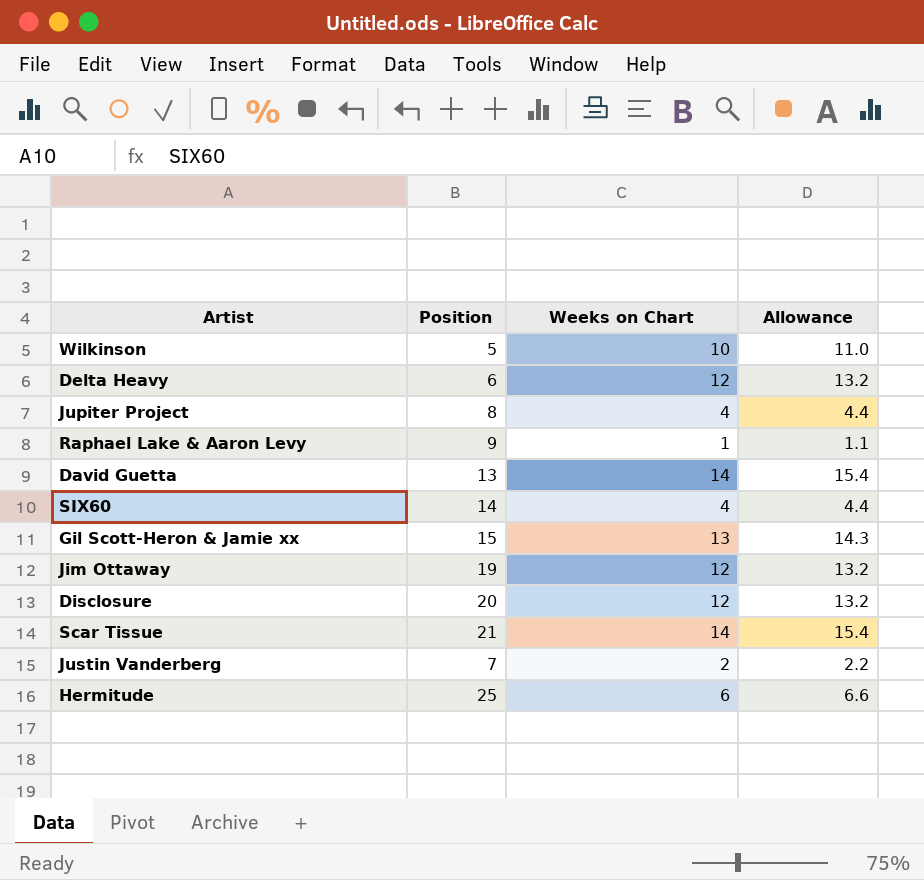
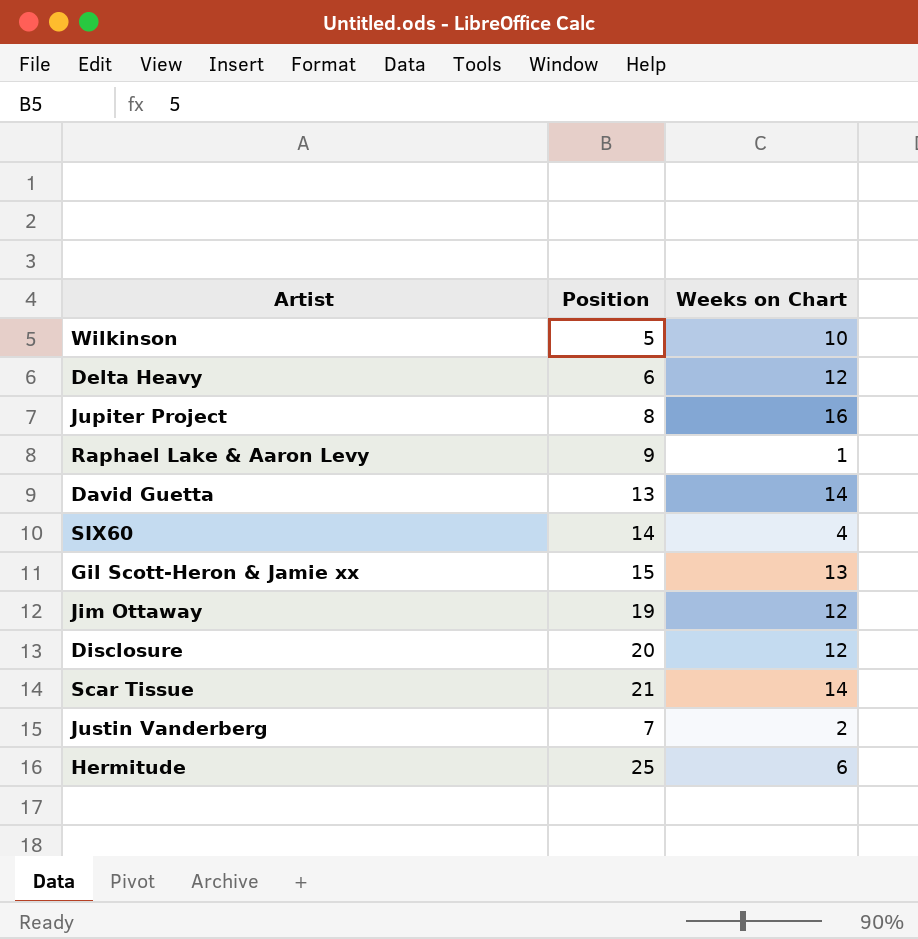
column Allowance | formula: [Weeks on Chart] * 1.1 -> none
Jupiter Project | Weeks on Chart: 4 -> 16

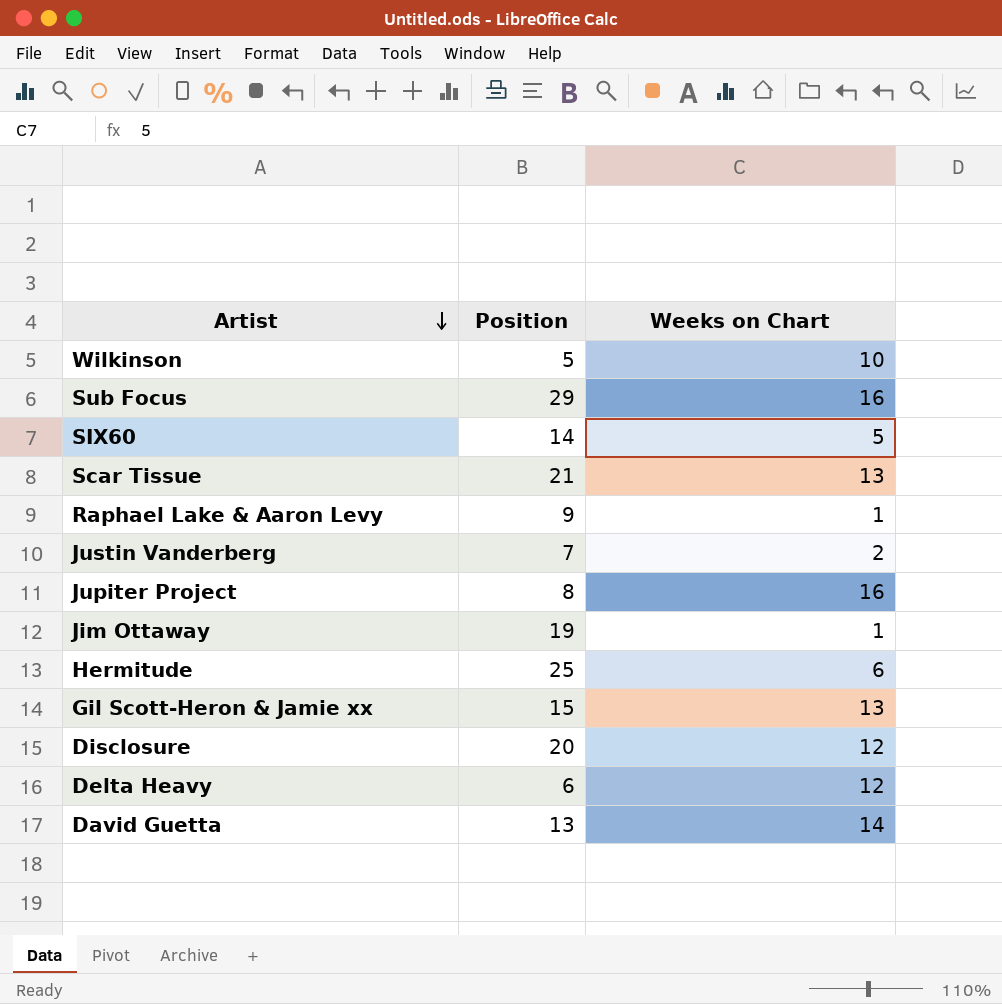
row order: none -> Artist descending
row Sub Focus: none -> 29 | 16
SIX60 | Weeks on Chart: 4 -> 5
Scar Tissue | Weeks on Chart: 14 -> 13
Jim Ottaway | Weeks on Chart: 12 -> 1

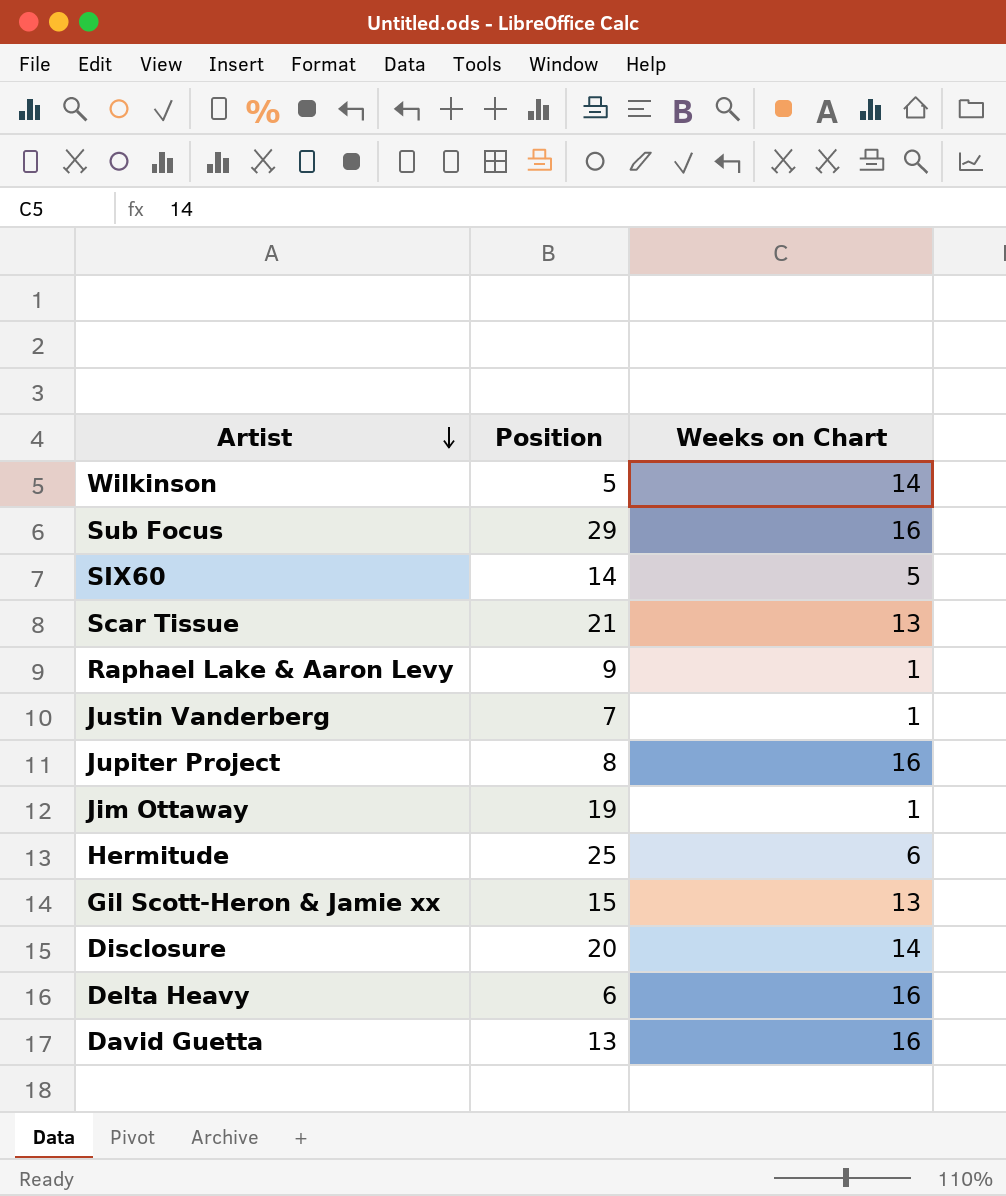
Wilkinson | Weeks on Chart: 10 -> 14
Justin Vanderberg | Weeks on Chart: 2 -> 1
Disclosure | Weeks on Chart: 12 -> 14
Delta Heavy | Weeks on Chart: 12 -> 16
David Guetta | Weeks on Chart: 14 -> 16

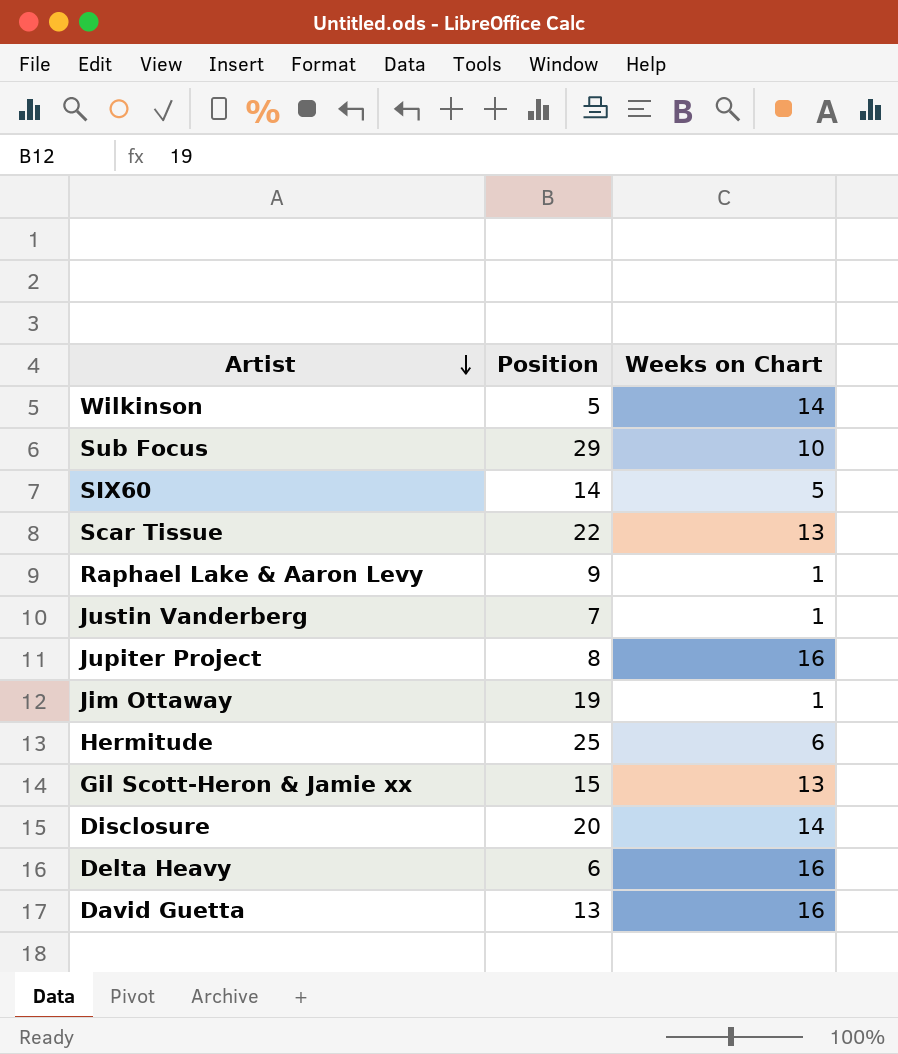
Sub Focus | Weeks on Chart: 16 -> 10
Scar Tissue | Position: 21 -> 22

